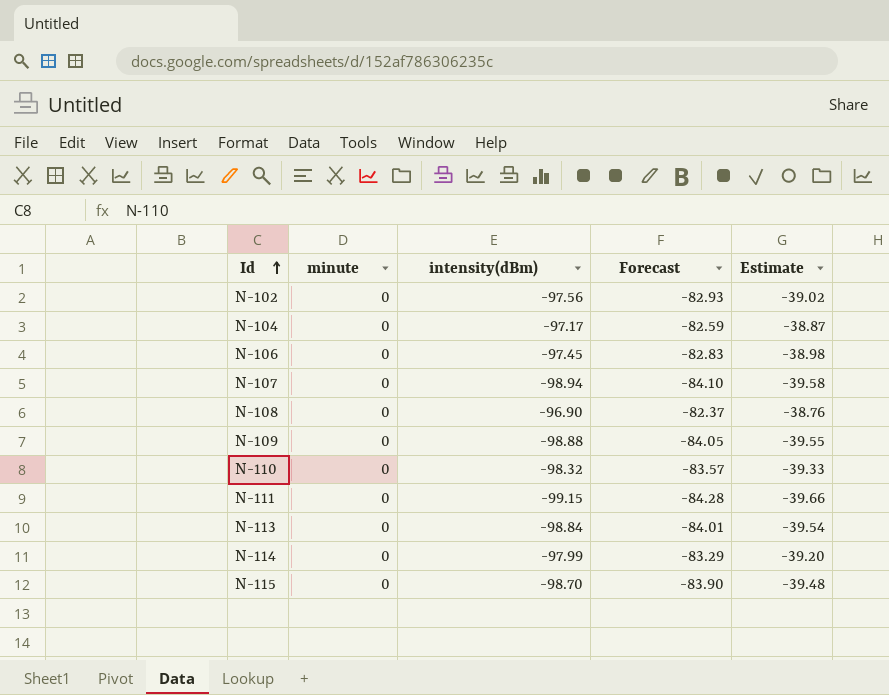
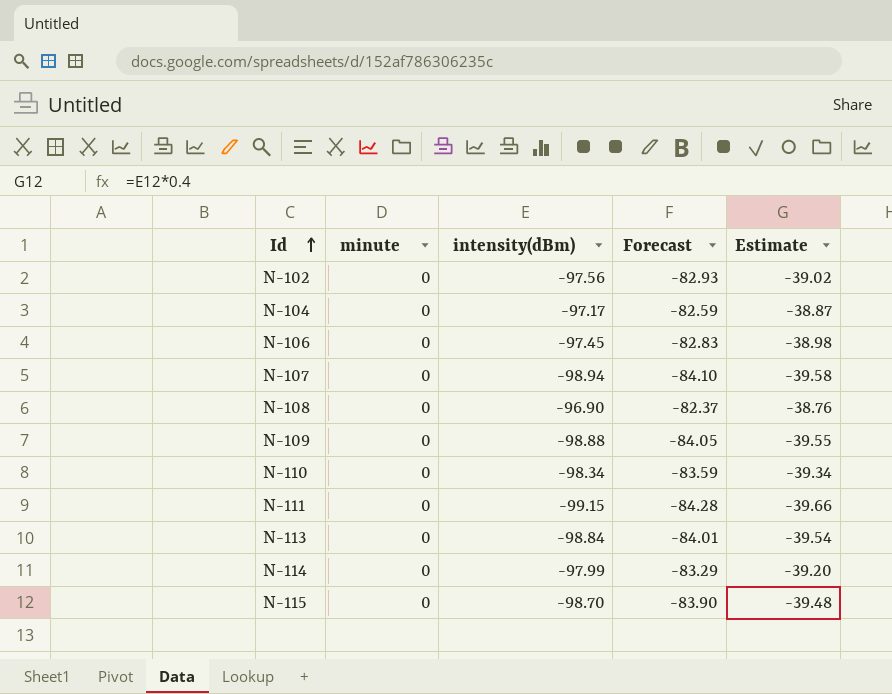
N-110 | intensity(dBm): -98.32 -> -98.34
N-110 | Forecast: -83.57 -> -83.59
N-110 | Estimate: -39.33 -> -39.34

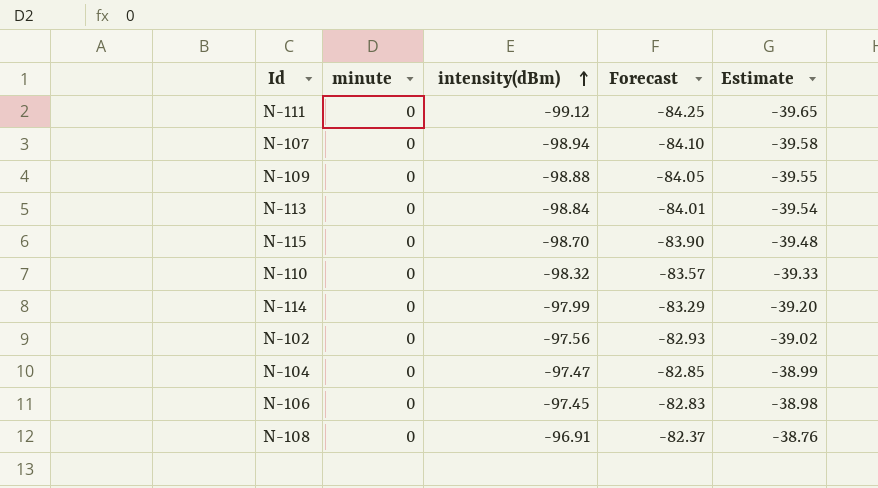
row order: Id ascending -> intensity(dBm) ascending
N-111 | intensity(dBm): -99.15 -> -99.12
N-111 | Forecast: -84.28 -> -84.25
N-111 | Estimate: -39.66 -> -39.65
N-110 | intensity(dBm): -98.34 -> -98.32
N-110 | Forecast: -83.59 -> -83.57
N-110 | Estimate: -39.34 -> -39.33
N-104 | intensity(dBm): -97.17 -> -97.47
N-104 | Forecast: -82.59 -> -82.85
N-104 | Estimate: -38.87 -> -38.99
N-108 | intensity(dBm): -96.90 -> -96.91

